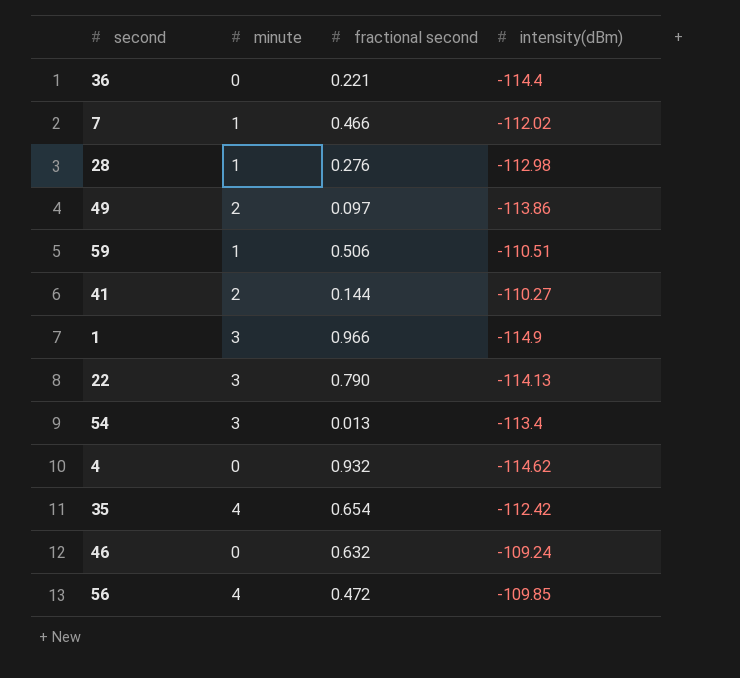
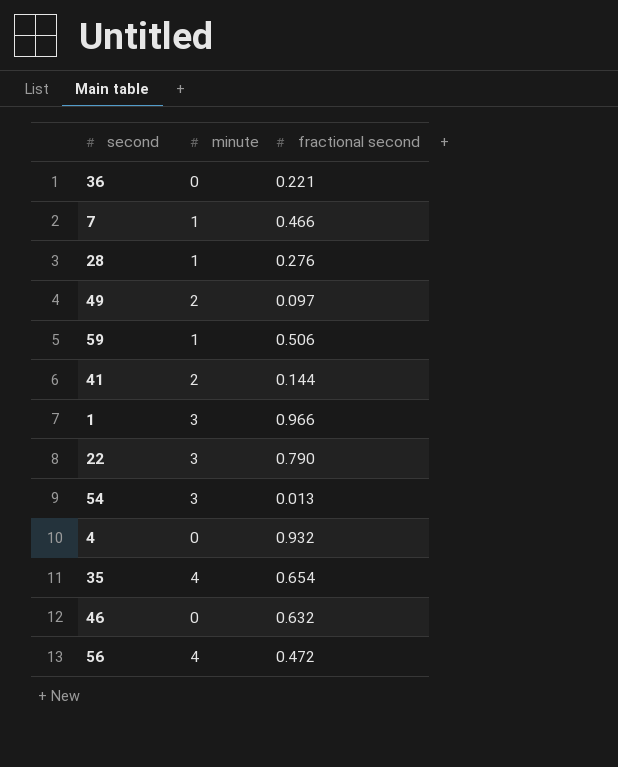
column intensity(dBm) | position: 4 -> none

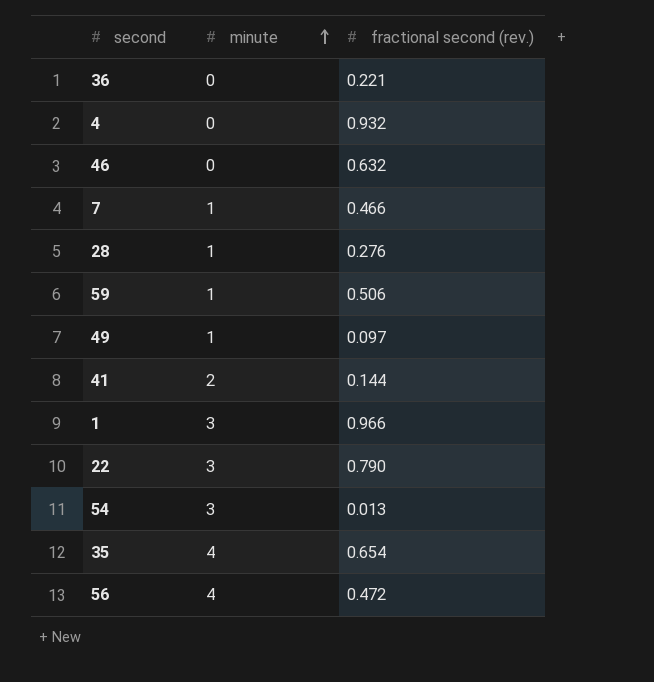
row order: none -> minute ascending
column name: fractional second -> fractional second (rev.)
49 | minute: 2 -> 1

